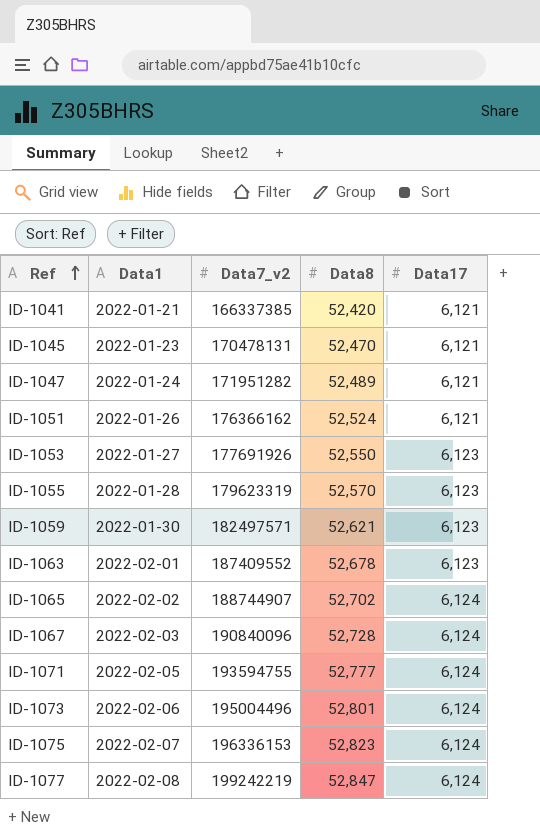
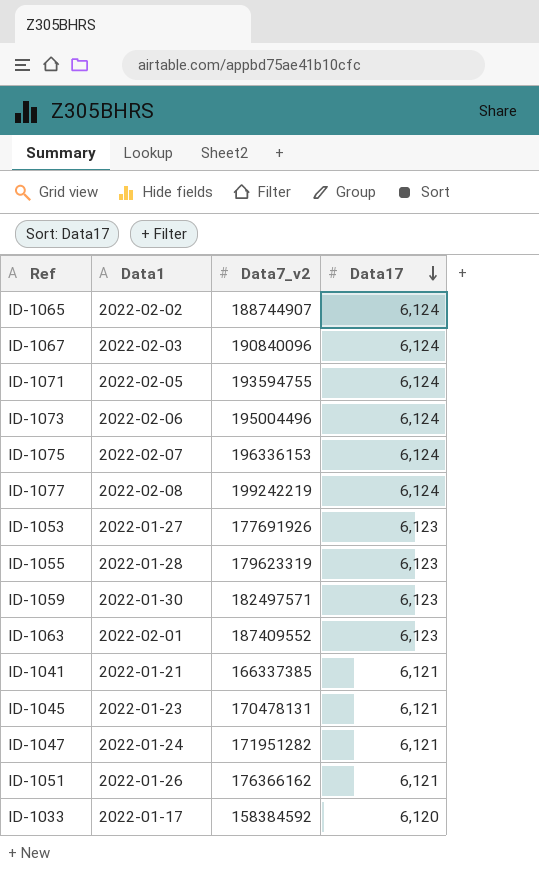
row order: Ref ascending -> Data17 descending
column Data8 | position: 4 -> none
row ID-1033: none -> 2022-01-17 | 158384592 | 6,120

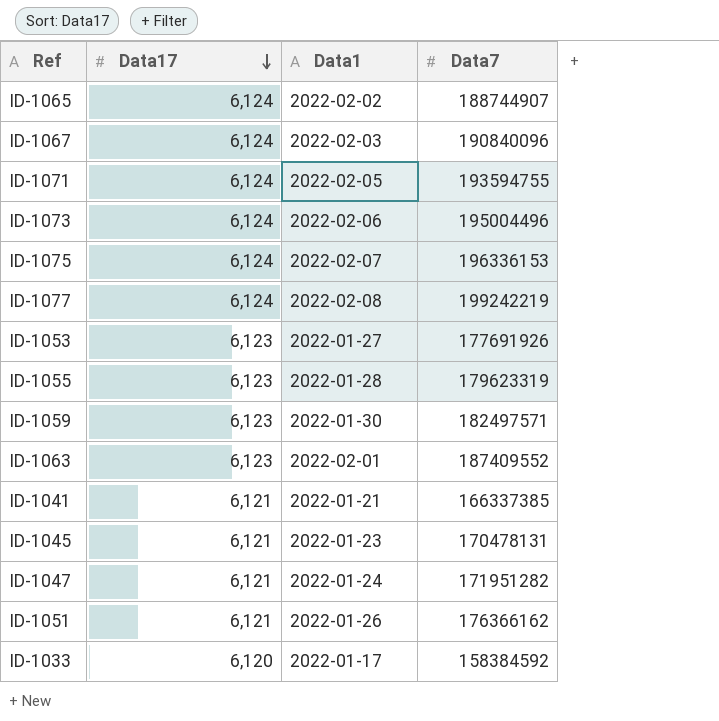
column Data17 | position: 4 -> 2
column name: Data7_v2 -> Data7

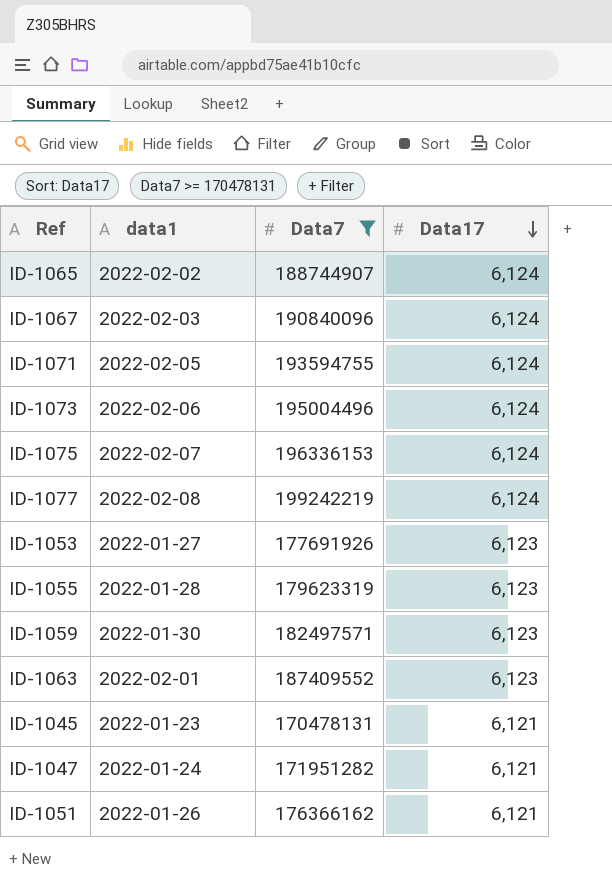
filter: none -> Data7 >= 170478131
column name: Data1 -> data1
column Data17 | position: 2 -> 4

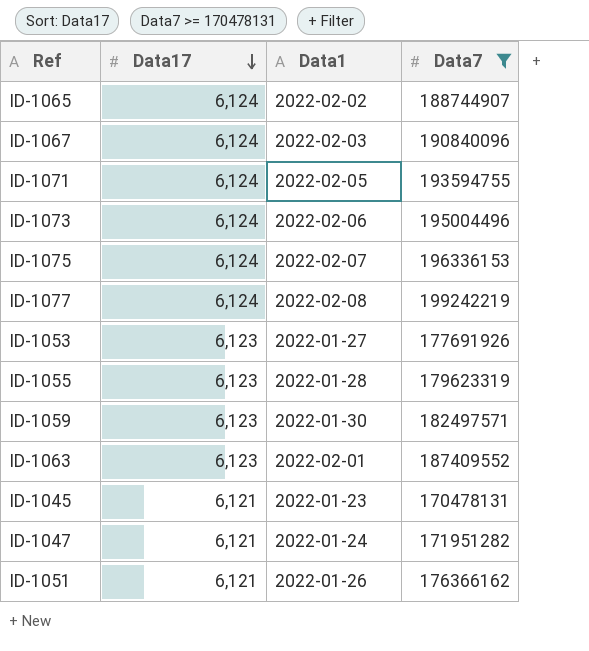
column Data17 | position: 4 -> 2
column name: data1 -> Data1

